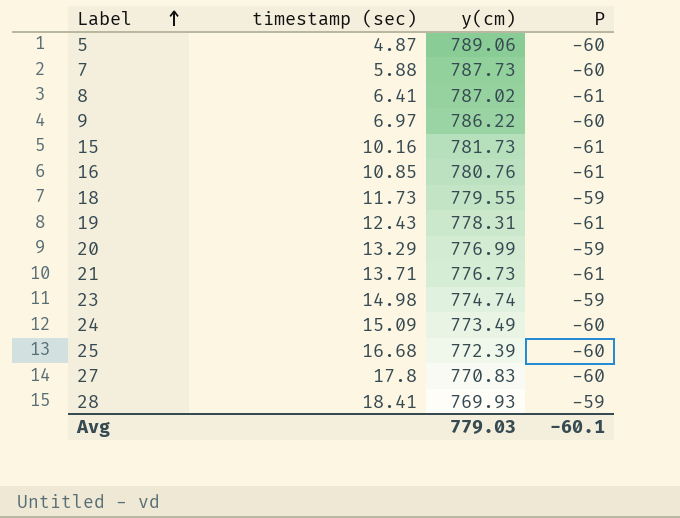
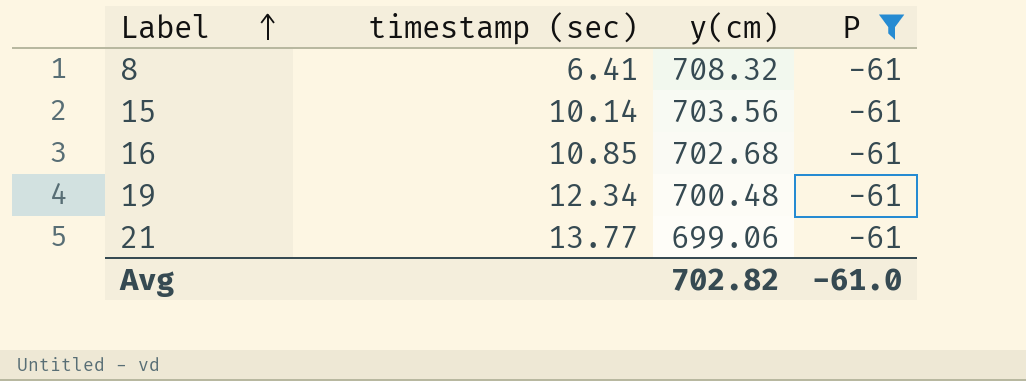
filter: none -> P = -61
8 | y(cm): 787.02 -> 708.32
15 | timestamp (sec): 10.16 -> 10.14
15 | y(cm): 781.73 -> 703.56
16 | y(cm): 780.76 -> 702.68
19 | timestamp (sec): 12.43 -> 12.34
19 | y(cm): 778.31 -> 700.48
21 | timestamp (sec): 13.71 -> 13.77
21 | y(cm): 776.73 -> 699.06
Avg | y(cm): 779.03 -> 702.82
Avg | P: -60.1 -> -61.0

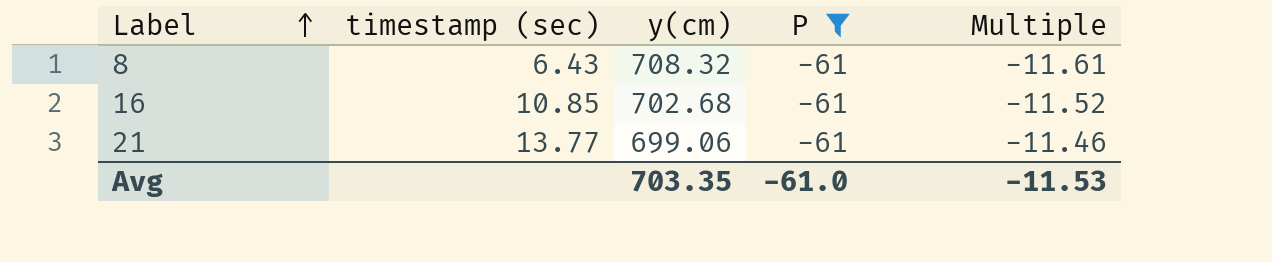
column Multiple | formula: none -> [y(cm)] / [P]
row 15: 10.14 | 703.56 | -61 -> none
row 19: 12.34 | 700.48 | -61 -> none
8 | timestamp (sec): 6.41 -> 6.43
Avg | y(cm): 702.82 -> 703.35

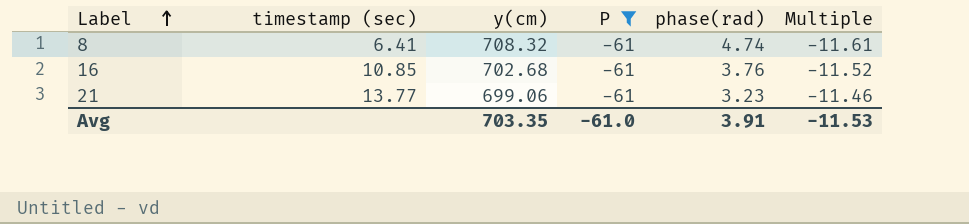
column phase(rad) | position: none -> 5
8 | timestamp (sec): 6.43 -> 6.41

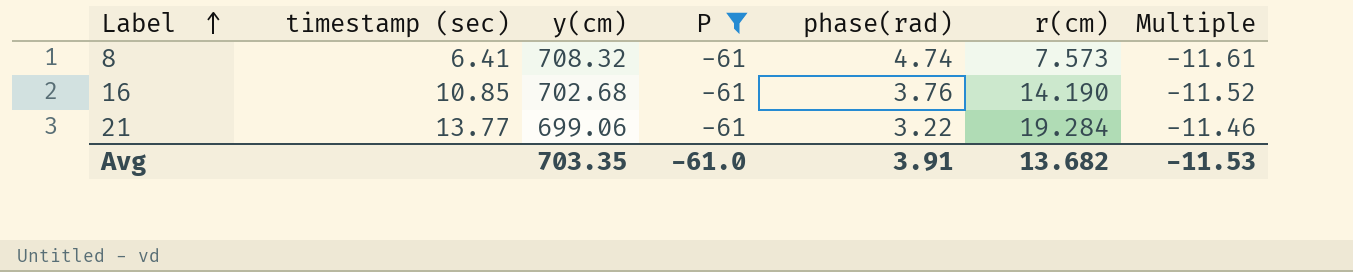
column r(cm) | position: none -> 6
21 | phase(rad): 3.23 -> 3.22

